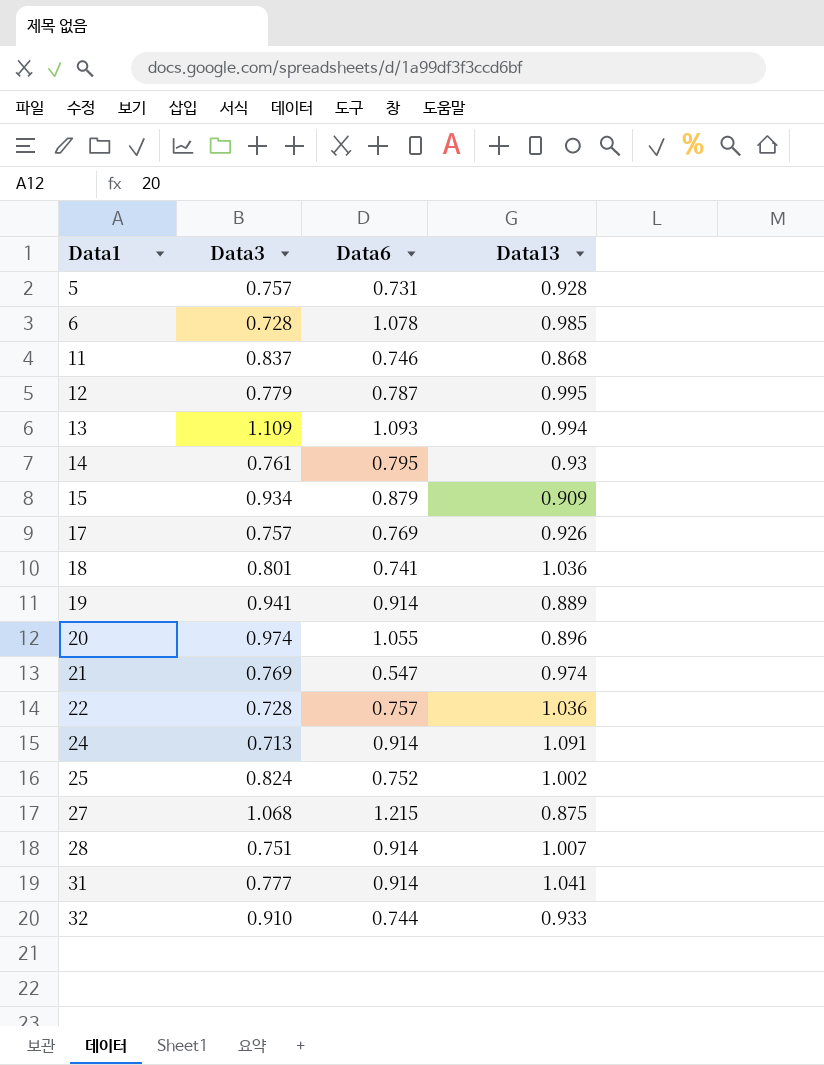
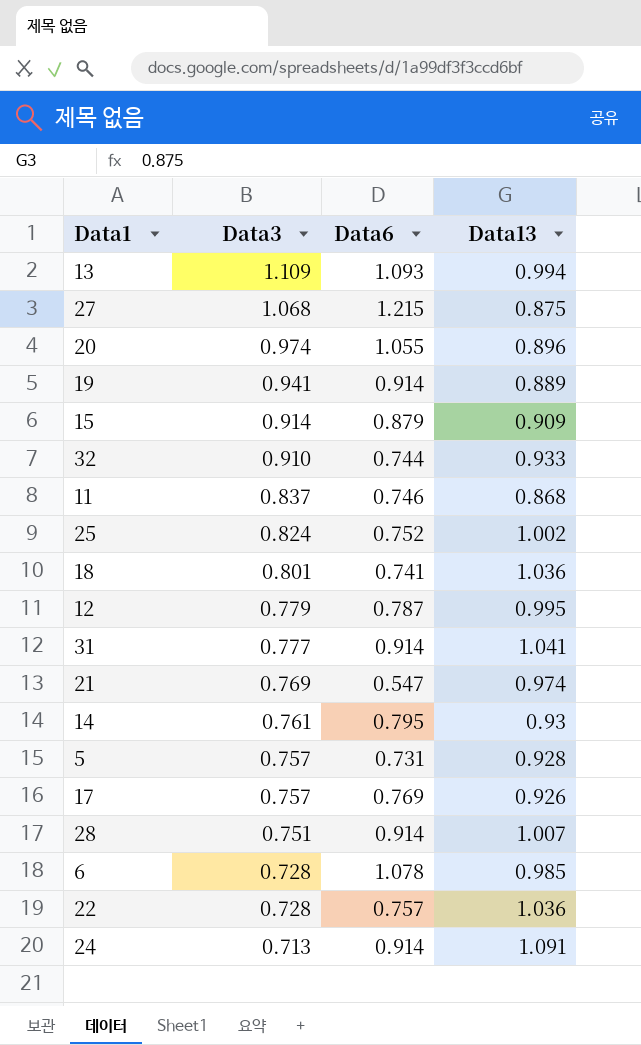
row order: Data1 ascending -> Data3 descending
15 | Data3: 0.934 -> 0.914

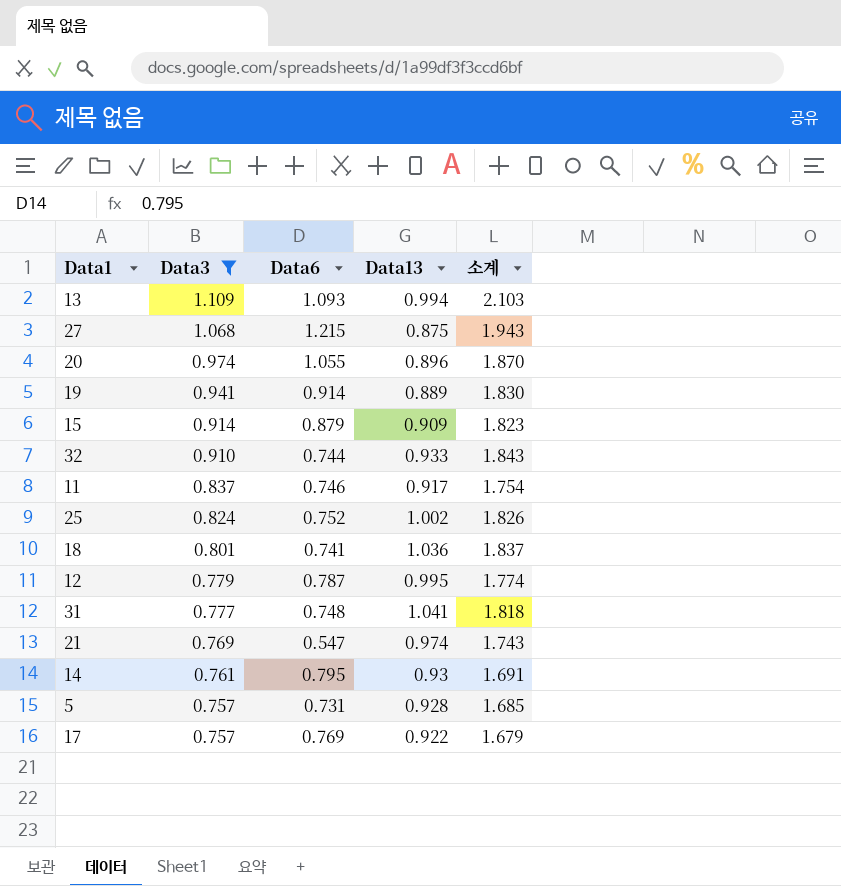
filter: none -> Data3 >= 0.757
column 소계 | formula: none -> [Data3] + [Data13]
11 | Data13: 0.868 -> 0.917
31 | Data6: 0.914 -> 0.748
17 | Data13: 0.926 -> 0.922

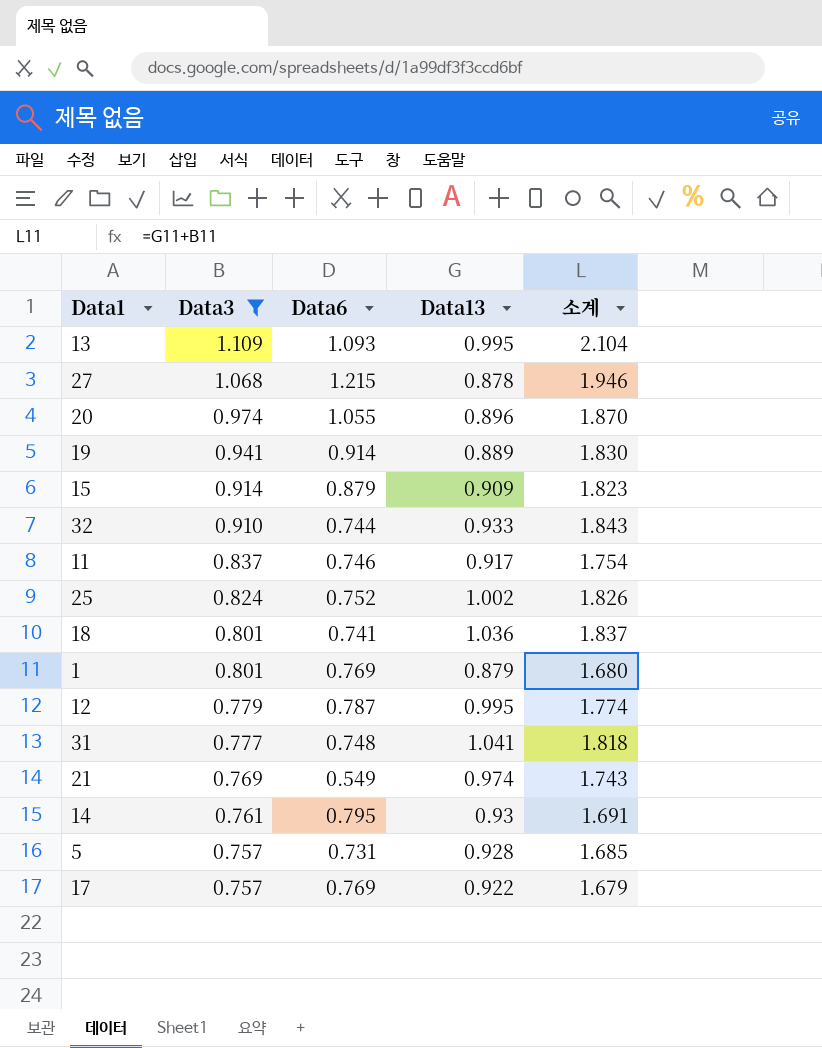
13 | Data13: 0.994 -> 0.995
13 | 소계: 2.103 -> 2.104
27 | Data13: 0.875 -> 0.878
27 | 소계: 1.943 -> 1.946
row 1: none -> 0.801 | 0.769 | 0.879 | 1.680
21 | Data6: 0.547 -> 0.549

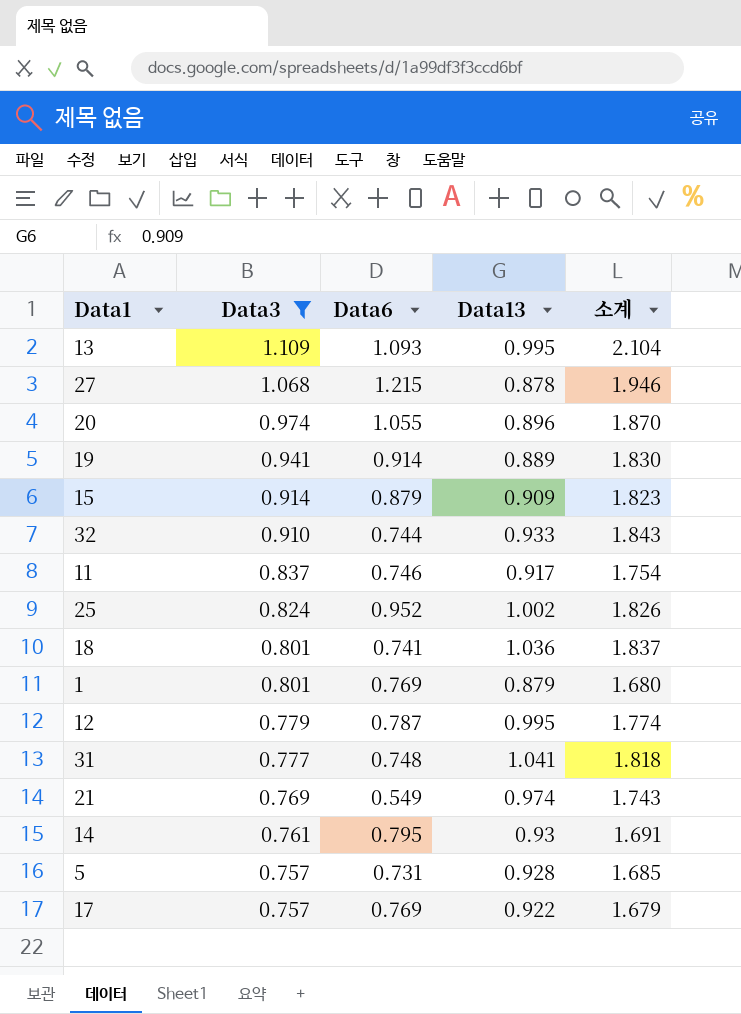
25 | Data6: 0.752 -> 0.952

